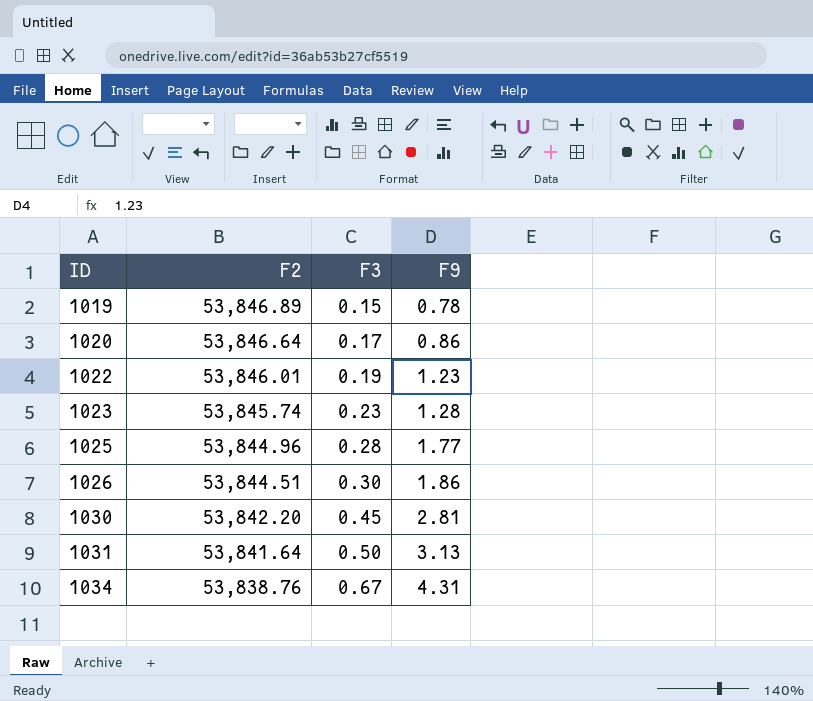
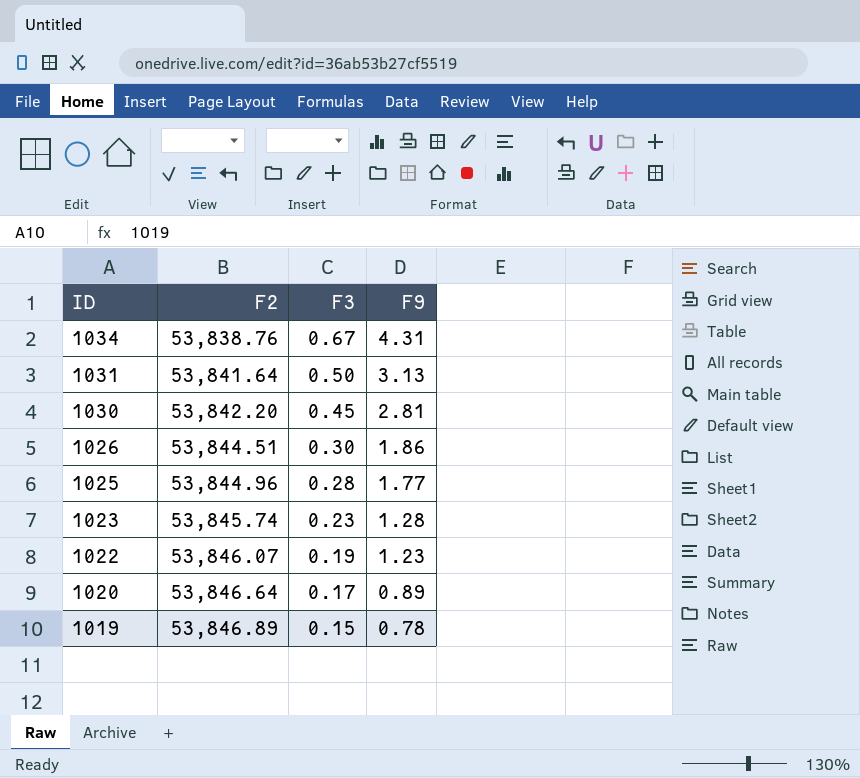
row order: ID ascending -> ID descending
1022 | F2: 53,846.01 -> 53,846.07
1020 | F9: 0.86 -> 0.89

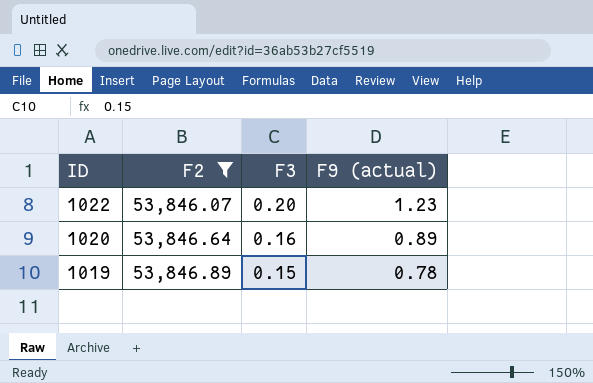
filter: none -> F2 >= 53,846.07
column name: F9 -> F9 (actual)
1022 | F3: 0.19 -> 0.20
1020 | F3: 0.17 -> 0.16

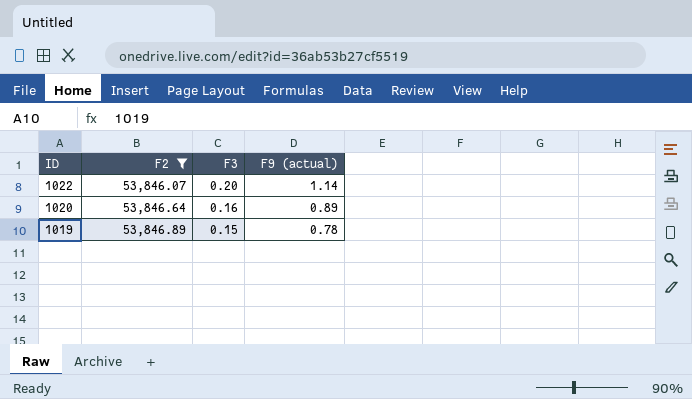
1022 | F9 (actual): 1.23 -> 1.14

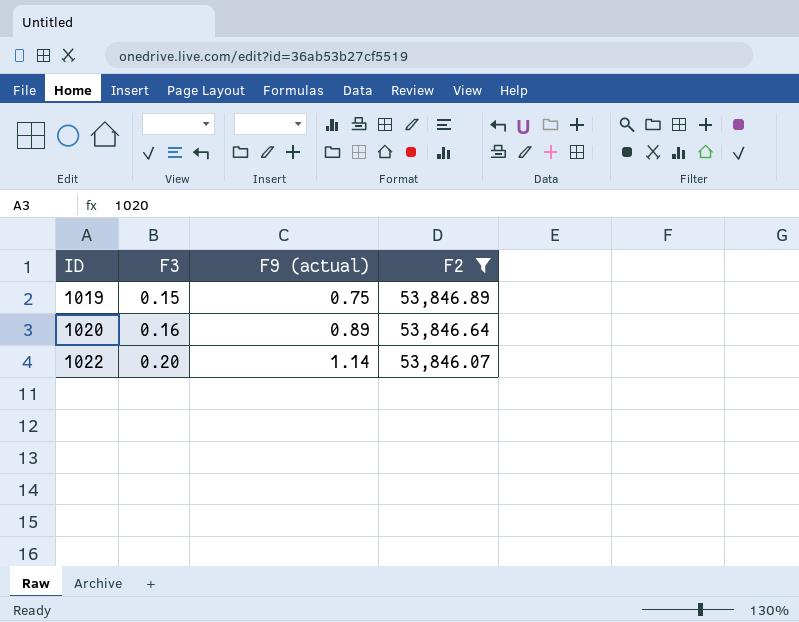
row order: ID descending -> ID ascending
column F2 | position: 2 -> 4
1019 | F9 (actual): 0.78 -> 0.75

